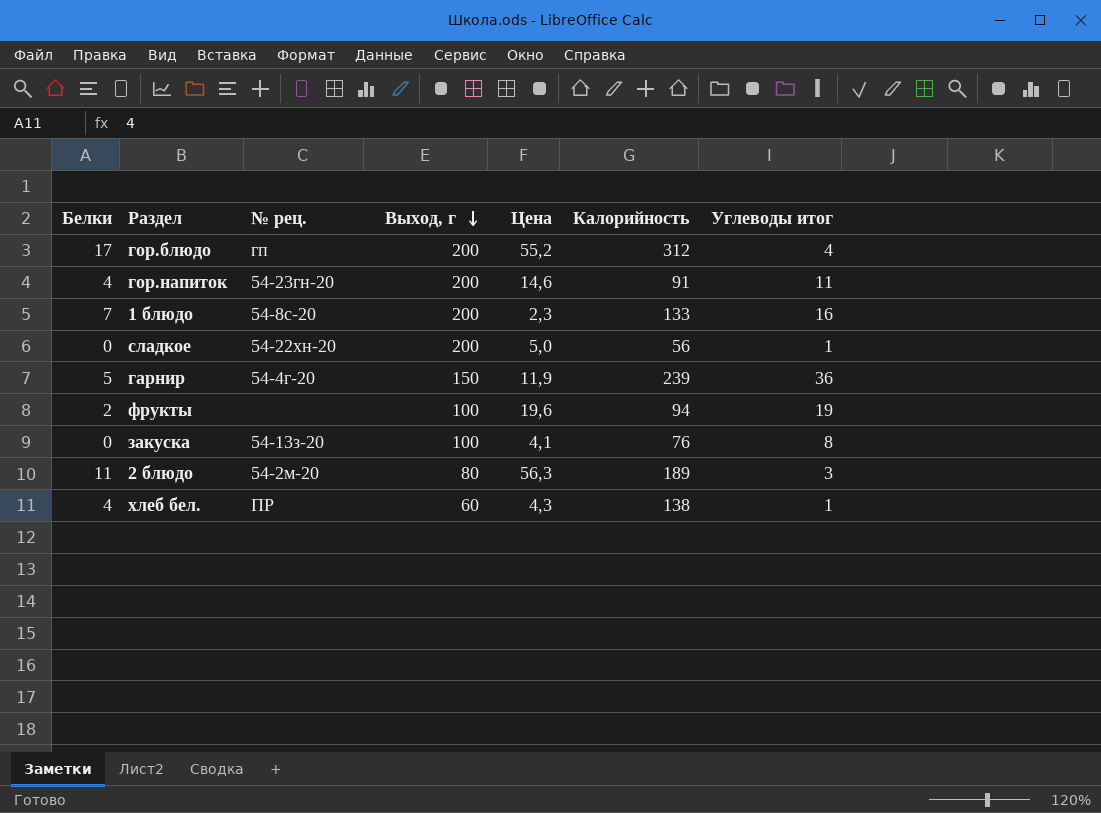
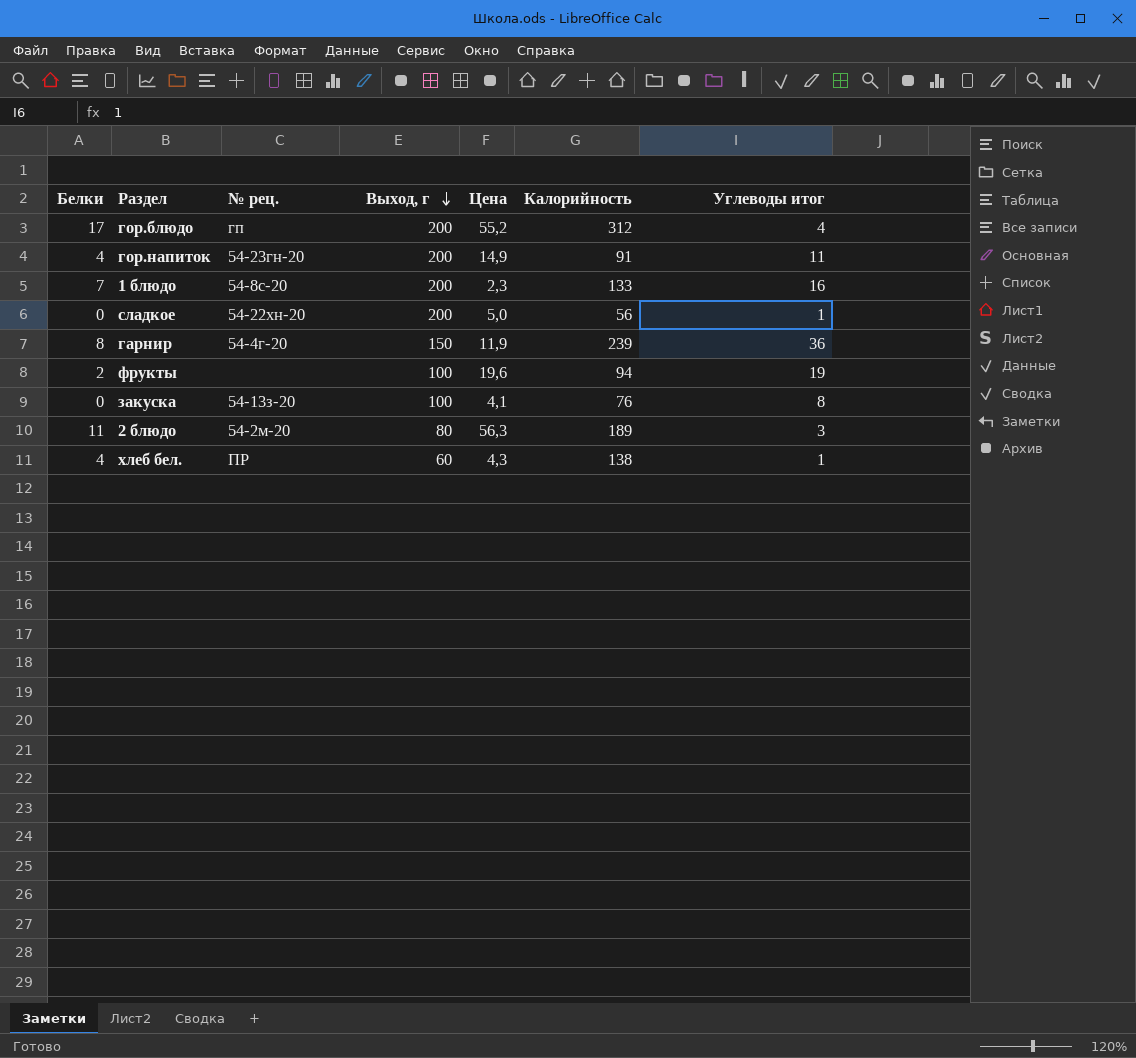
гор.напиток | Цена: 14,6 -> 14,9
гарнир | Белки: 5 -> 8

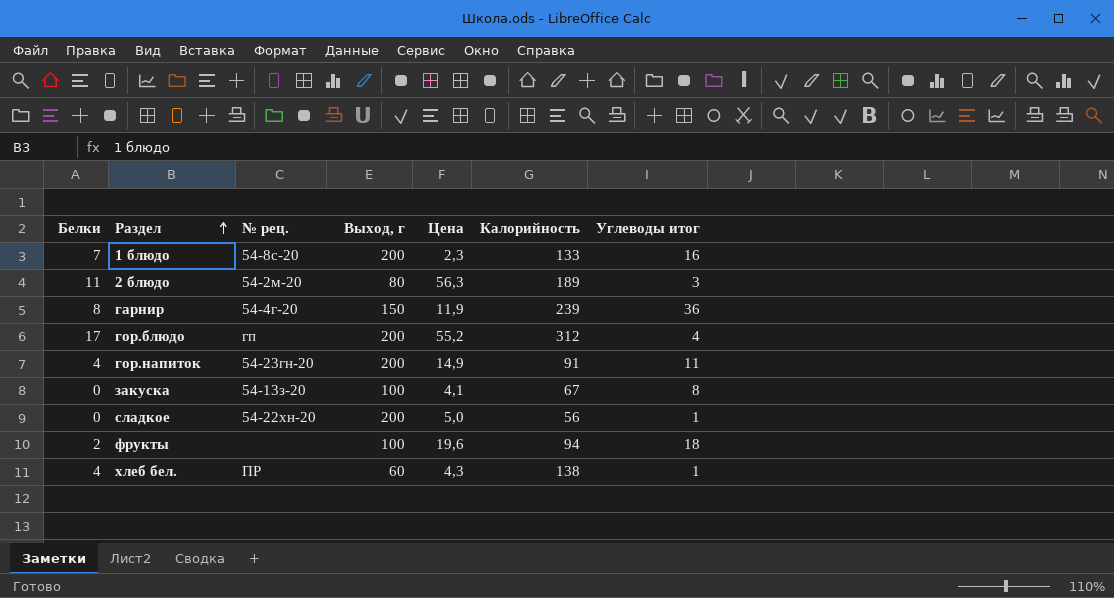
row order: Выход, г descending -> Раздел ascending
закуска | Калорийность: 76 -> 67
фрукты | Углеводы итог: 19 -> 18

